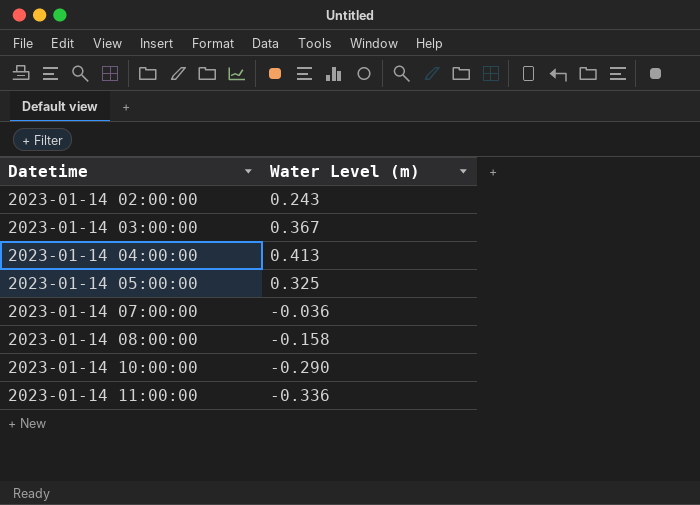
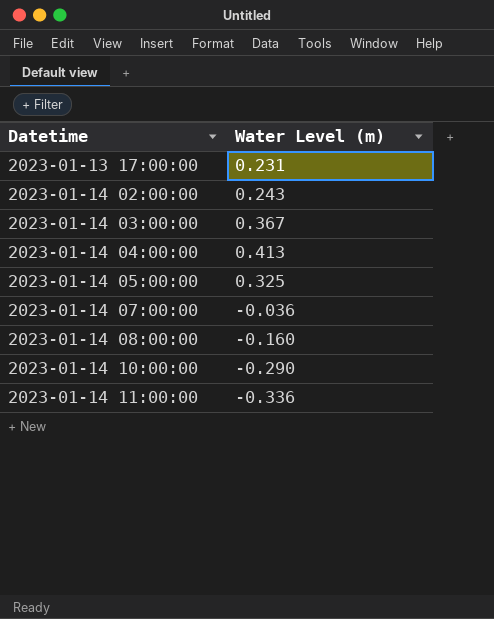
row 2023-01-13 17:00:00: none -> 0.231
2023-01-14 08:00:00 | Water Level (m): -0.158 -> -0.160

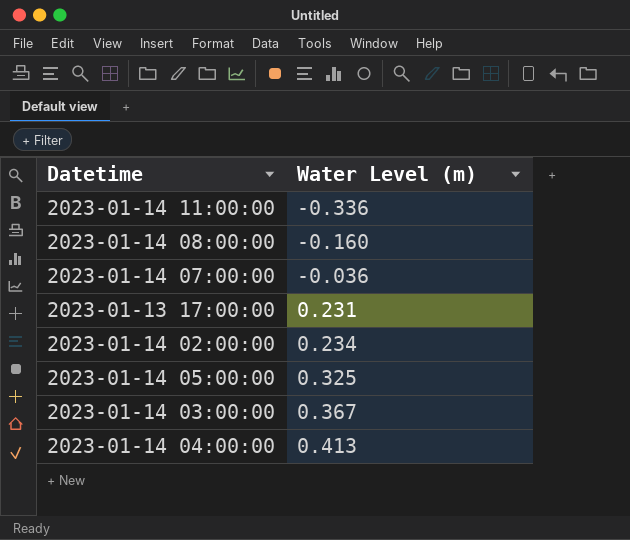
row order: Datetime ascending -> Water Level (m) ascending
row 2023-01-14 10:00:00: -0.290 -> none
2023-01-14 02:00:00 | Water Level (m): 0.243 -> 0.234

